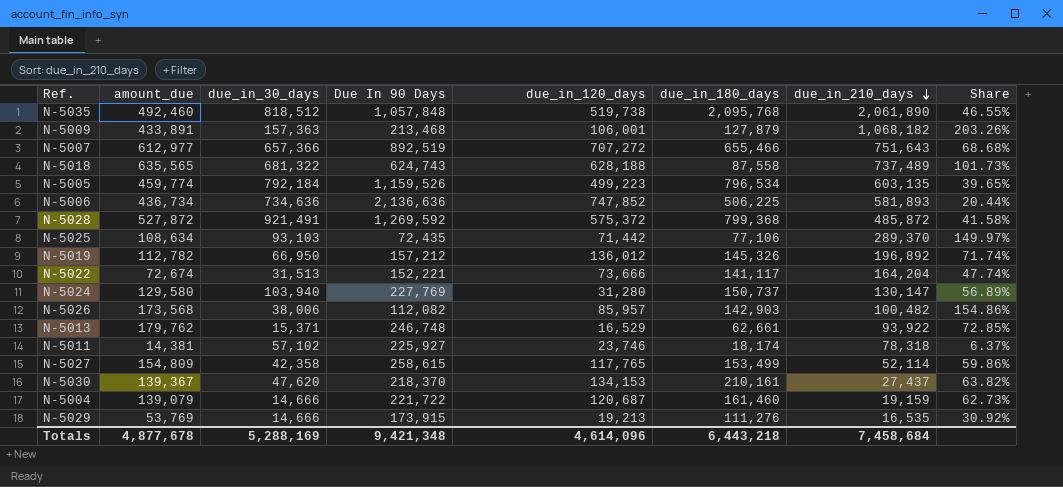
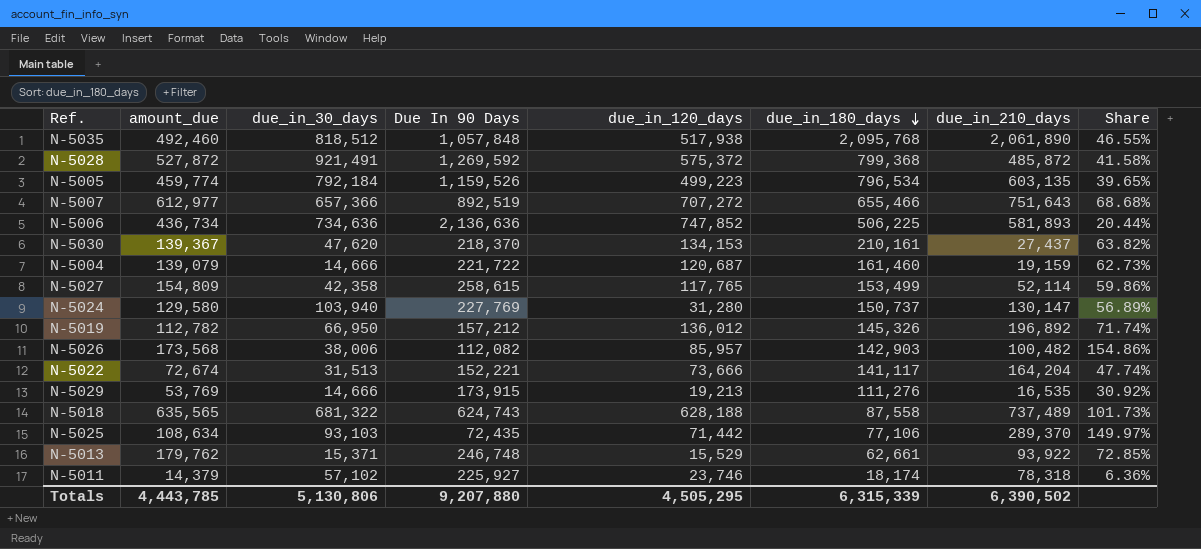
row order: due_in_210_days descending -> due_in_180_days descending
row N-5009: 433,891 | 157,363 | 213,468 | 106,001 | 127,879 | 1,068,182 | 203.26% -> none
N-5035 | due_in_120_days: 519,738 -> 517,938
N-5013 | due_in_120_days: 16,529 -> 15,529
N-5011 | amount_due: 14,381 -> 14,379
N-5011 | Share: 6.37% -> 6.36%
Totals | amount_due: 4,877,678 -> 4,443,785
Totals | due_in_30_days: 5,288,169 -> 5,130,806
Totals | Due In 90 Days: 9,421,348 -> 9,207,880
Totals | due_in_120_days: 4,614,096 -> 4,505,295
Totals | due_in_180_days: 6,443,218 -> 6,315,339
Totals | due_in_210_days: 7,458,684 -> 6,390,502

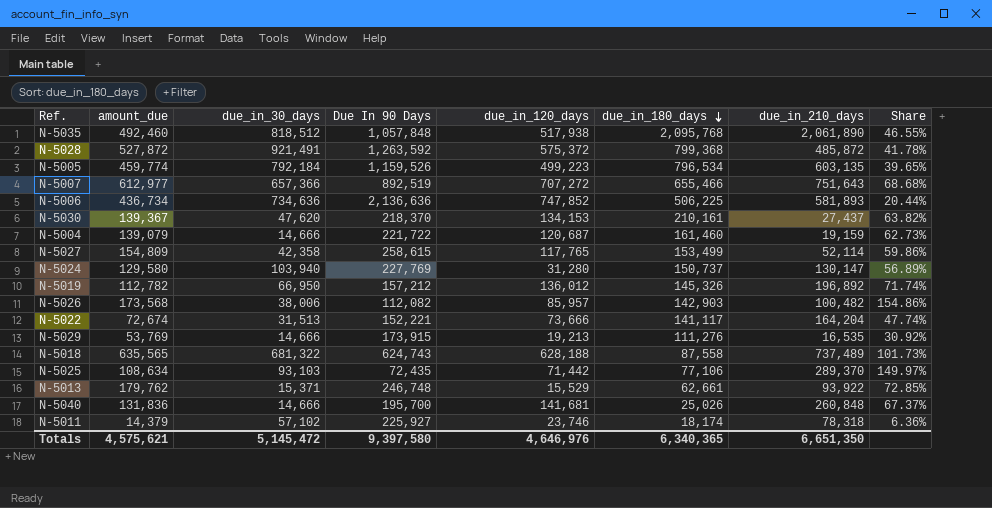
N-5028 | Due In 90 Days: 1,269,592 -> 1,263,592
N-5028 | Share: 41.58% -> 41.78%
row N-5040: none -> 131,836 | 14,666 | 195,700 | 141,681 | 25,026 | 260,848 | 67.37%
Totals | amount_due: 4,443,785 -> 4,575,621
Totals | due_in_30_days: 5,130,806 -> 5,145,472
Totals | Due In 90 Days: 9,207,880 -> 9,397,580
Totals | due_in_120_days: 4,505,295 -> 4,646,976
Totals | due_in_180_days: 6,315,339 -> 6,340,365
Totals | due_in_210_days: 6,390,502 -> 6,651,350

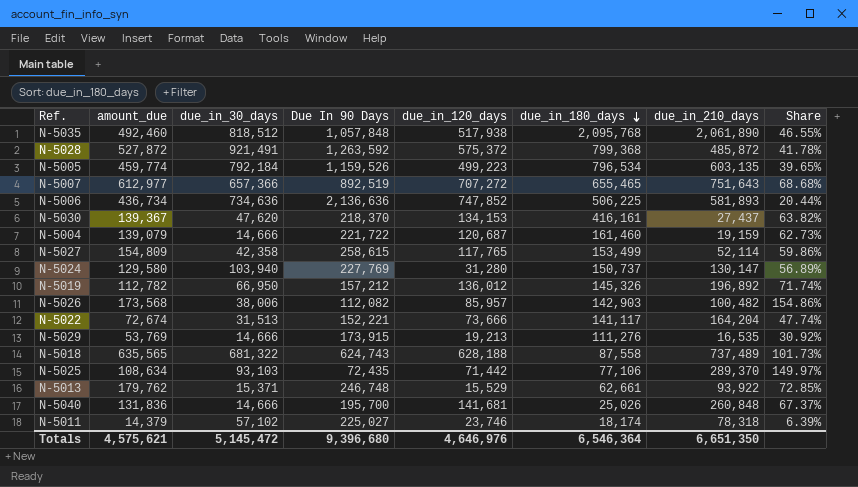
N-5007 | due_in_180_days: 655,466 -> 655,465
N-5030 | due_in_180_days: 210,161 -> 416,161
N-5011 | Due In 90 Days: 225,927 -> 225,027
N-5011 | Share: 6.36% -> 6.39%
Totals | Due In 90 Days: 9,397,580 -> 9,396,680
Totals | due_in_180_days: 6,340,365 -> 6,546,364

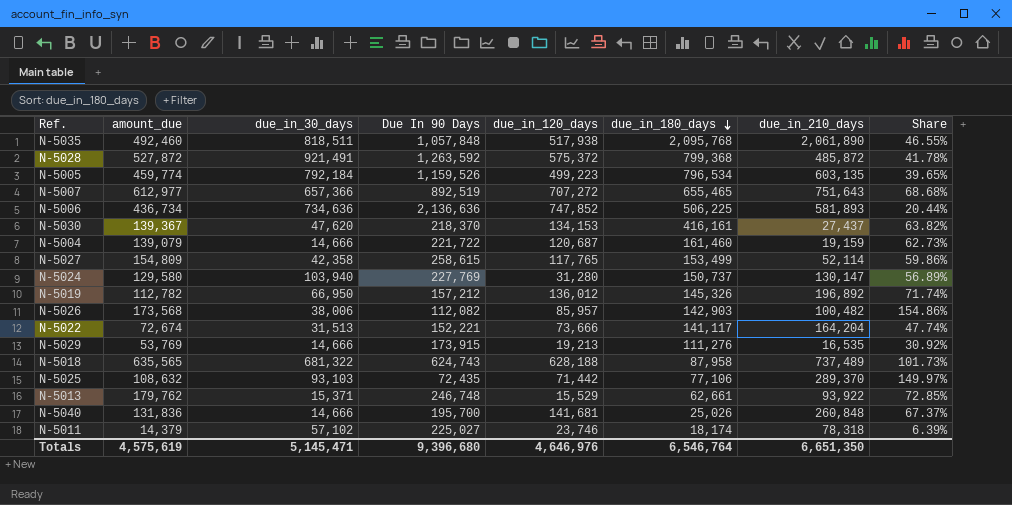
N-5035 | due_in_30_days: 818,512 -> 818,511
N-5018 | due_in_180_days: 87,558 -> 87,958
N-5025 | amount_due: 108,634 -> 108,632
Totals | amount_due: 4,575,621 -> 4,575,619
Totals | due_in_30_days: 5,145,472 -> 5,145,471
Totals | due_in_180_days: 6,546,364 -> 6,546,764

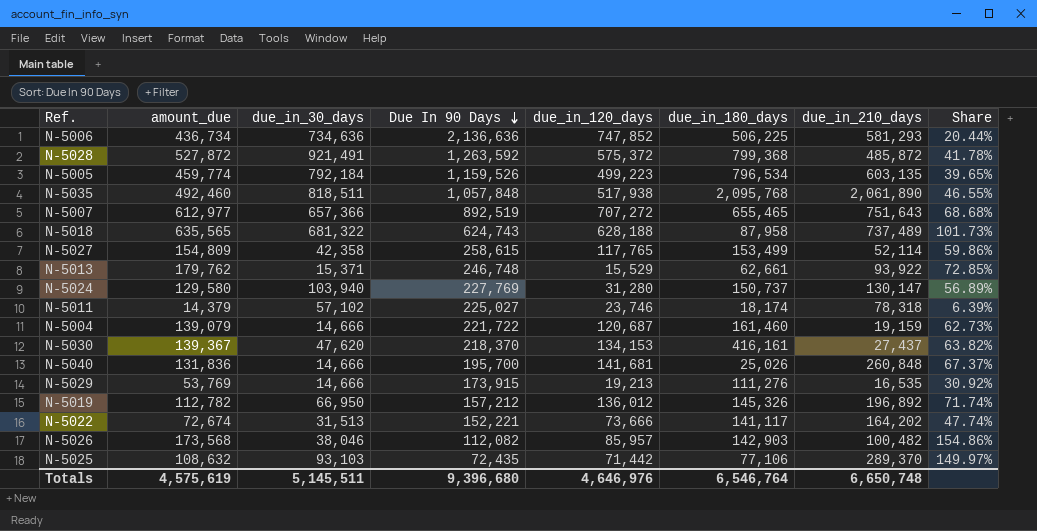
row order: due_in_180_days descending -> Due In 90 Days descending
N-5006 | due_in_210_days: 581,893 -> 581,293
N-5022 | due_in_210_days: 164,204 -> 164,202
N-5026 | due_in_30_days: 38,006 -> 38,046
Totals | due_in_30_days: 5,145,471 -> 5,145,511
Totals | due_in_210_days: 6,651,350 -> 6,650,748

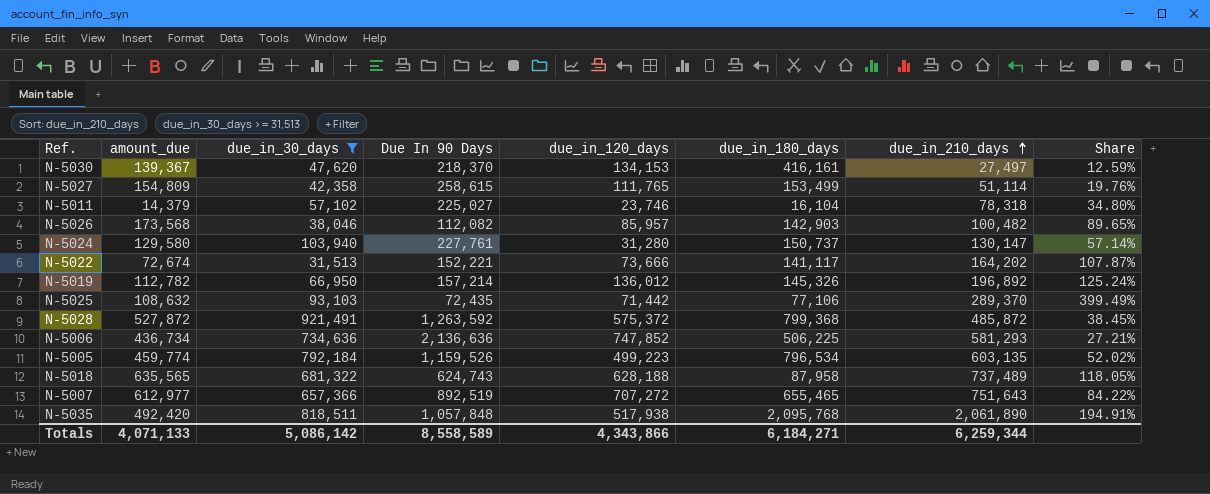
filter: none -> due_in_30_days >= 31,513
row order: Due In 90 Days descending -> due_in_210_days ascending
column Share | formula: [amount_due] / [Due In 90 Days] -> [due_in_210_days] / [Due In 90 Days]
N-5030 | due_in_210_days: 27,437 -> 27,497
N-5027 | due_in_120_days: 117,765 -> 111,765
N-5027 | due_in_210_days: 52,114 -> 51,114
N-5011 | due_in_180_days: 18,174 -> 16,104
N-5024 | Due In 90 Days: 227,769 -> 227,761
N-5019 | Due In 90 Days: 157,212 -> 157,214
N-5035 | amount_due: 492,460 -> 492,420
Totals | amount_due: 4,575,619 -> 4,071,133
Totals | due_in_30_days: 5,145,511 -> 5,086,142
Totals | Due In 90 Days: 9,396,680 -> 8,558,589
Totals | due_in_120_days: 4,646,976 -> 4,343,866
Totals | due_in_180_days: 6,546,764 -> 6,184,271
Totals | due_in_210_days: 6,650,748 -> 6,259,344

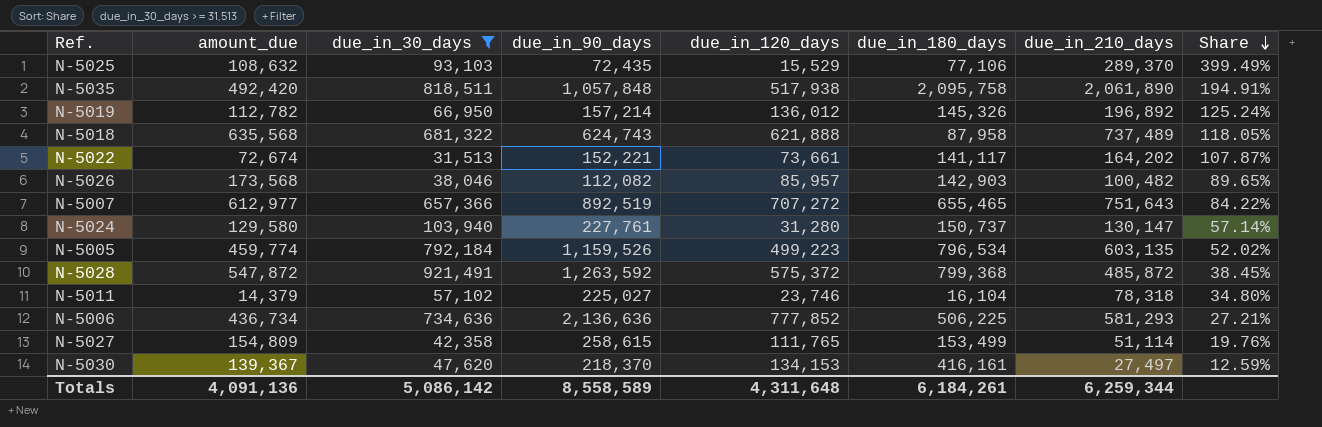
row order: due_in_210_days ascending -> Share descending
column name: Due In 90 Days -> due_in_90_days
N-5025 | due_in_120_days: 71,442 -> 15,529
N-5035 | due_in_180_days: 2,095,768 -> 2,095,758
N-5018 | amount_due: 635,565 -> 635,568
N-5018 | due_in_120_days: 628,188 -> 621,888
N-5022 | due_in_120_days: 73,666 -> 73,661
N-5028 | amount_due: 527,872 -> 547,872
N-5006 | due_in_120_days: 747,852 -> 777,852
Totals | amount_due: 4,071,133 -> 4,091,136
Totals | due_in_120_days: 4,343,866 -> 4,311,648
Totals | due_in_180_days: 6,184,271 -> 6,184,261

